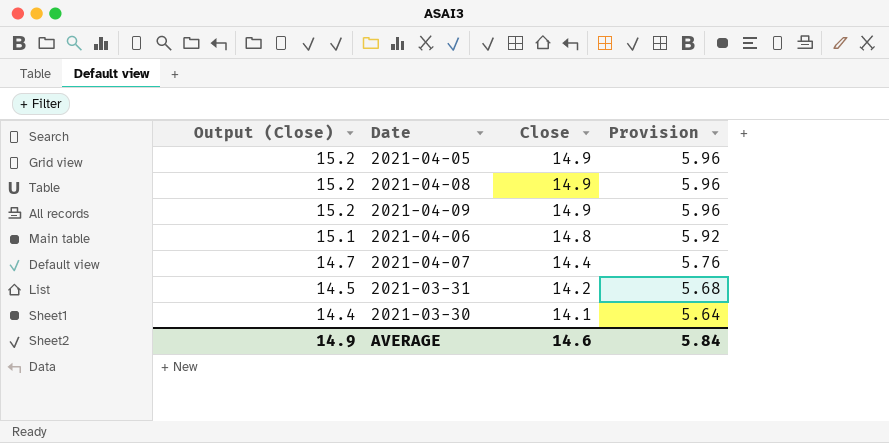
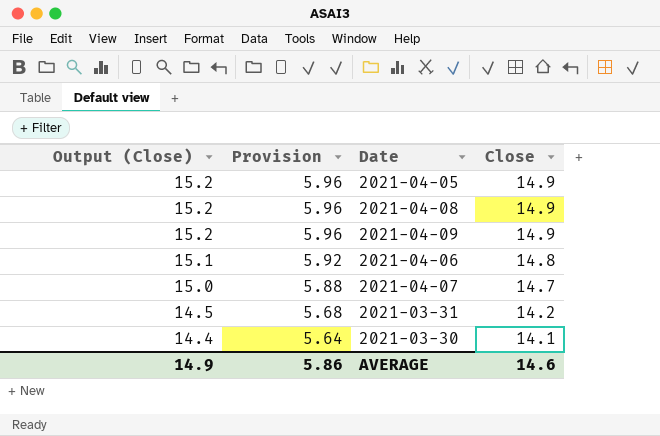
column Provision | position: 4 -> 2
2021-04-07 | Output (Close): 14.7 -> 15.0
2021-04-07 | Provision: 5.76 -> 5.88
2021-04-07 | Close: 14.4 -> 14.7
AVERAGE | Provision: 5.84 -> 5.86

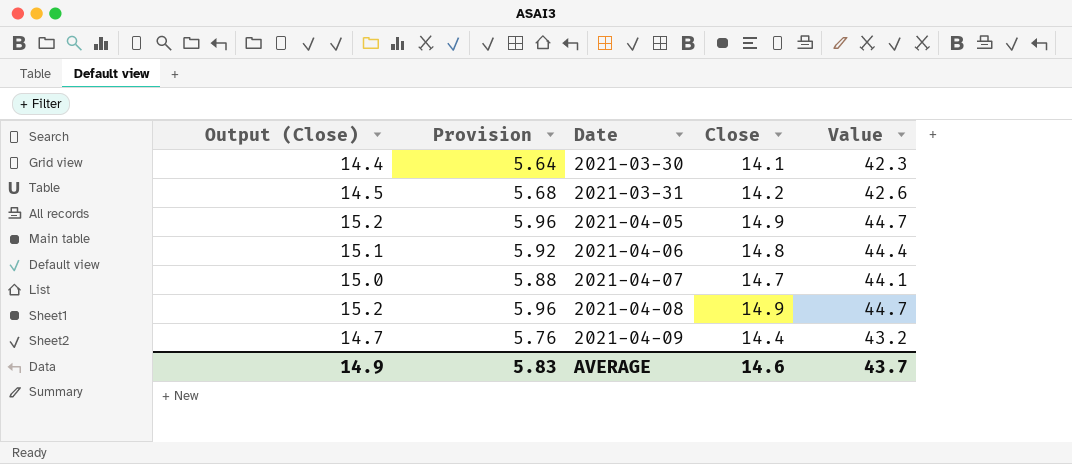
row order: Output (Close) descending -> Date ascending
column Value | formula: none -> [Close] * 3
2021-04-09 | Output (Close): 15.2 -> 14.7
2021-04-09 | Provision: 5.96 -> 5.76
2021-04-09 | Close: 14.9 -> 14.4
AVERAGE | Provision: 5.86 -> 5.83

